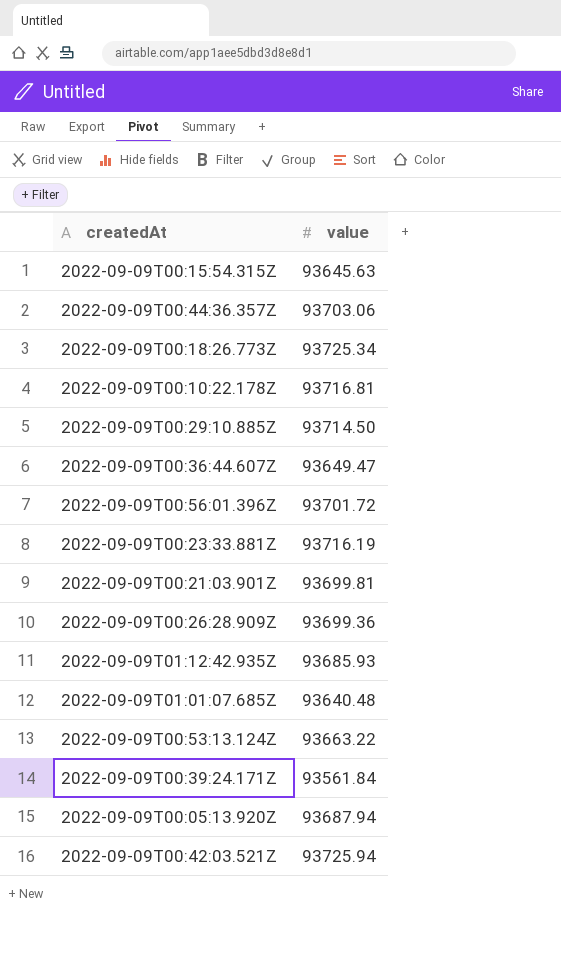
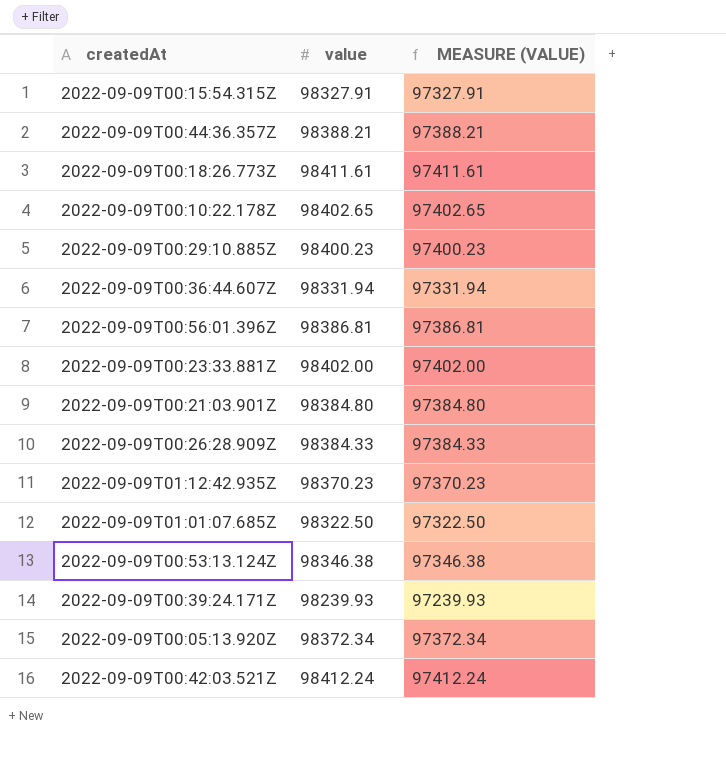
column MEASURE (VALUE) | formula: none -> [value] - 1000
2022-09-09T00:15:54.315Z | value: 93645.63 -> 98327.91
2022-09-09T00:44:36.357Z | value: 93703.06 -> 98388.21
2022-09-09T00:18:26.773Z | value: 93725.34 -> 98411.61
2022-09-09T00:10:22.178Z | value: 93716.81 -> 98402.65
2022-09-09T00:29:10.885Z | value: 93714.50 -> 98400.23
2022-09-09T00:36:44.607Z | value: 93649.47 -> 98331.94
2022-09-09T00:56:01.396Z | value: 93701.72 -> 98386.81
2022-09-09T00:23:33.881Z | value: 93716.19 -> 98402.00
2022-09-09T00:21:03.901Z | value: 93699.81 -> 98384.80
2022-09-09T00:26:28.909Z | value: 93699.36 -> 98384.33
2022-09-09T01:12:42.935Z | value: 93685.93 -> 98370.23
2022-09-09T01:01:07.685Z | value: 93640.48 -> 98322.50
2022-09-09T00:53:13.124Z | value: 93663.22 -> 98346.38
2022-09-09T00:39:24.171Z | value: 93561.84 -> 98239.93
2022-09-09T00:05:13.920Z | value: 93687.94 -> 98372.34
2022-09-09T00:42:03.521Z | value: 93725.94 -> 98412.24

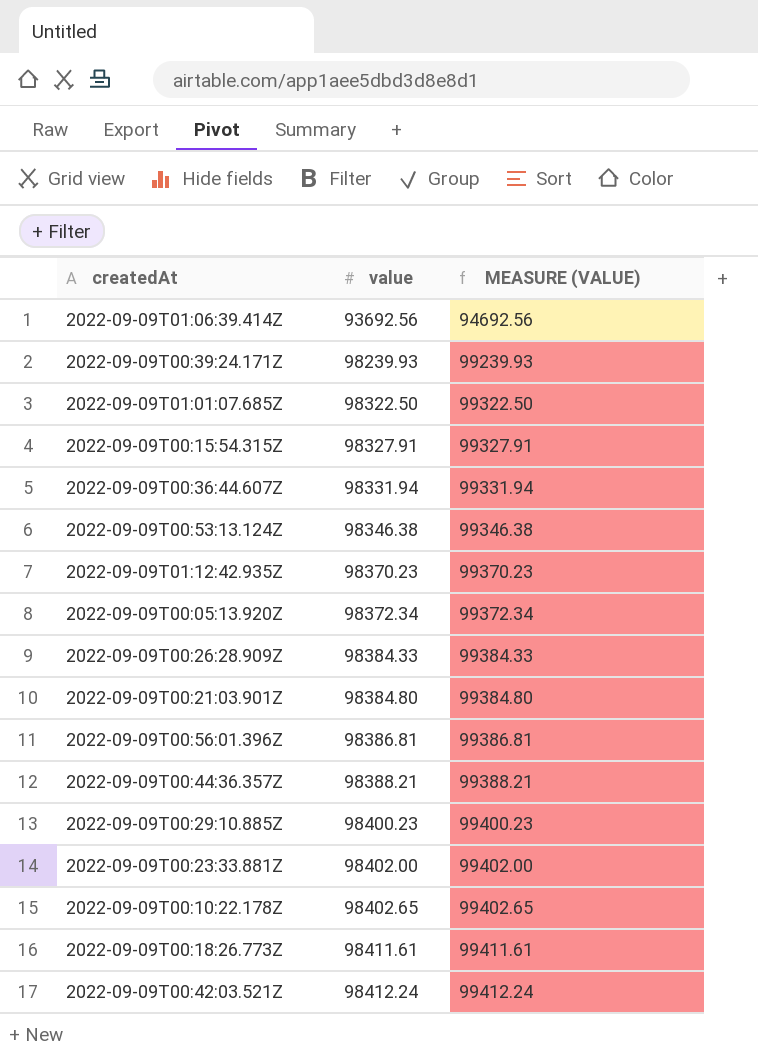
row order: none -> value ascending
column MEASURE (VALUE) | formula: [value] - 1000 -> [value] + 1000
row 2022-09-09T01:06:39.414Z: none -> 93692.56 | 94692.56

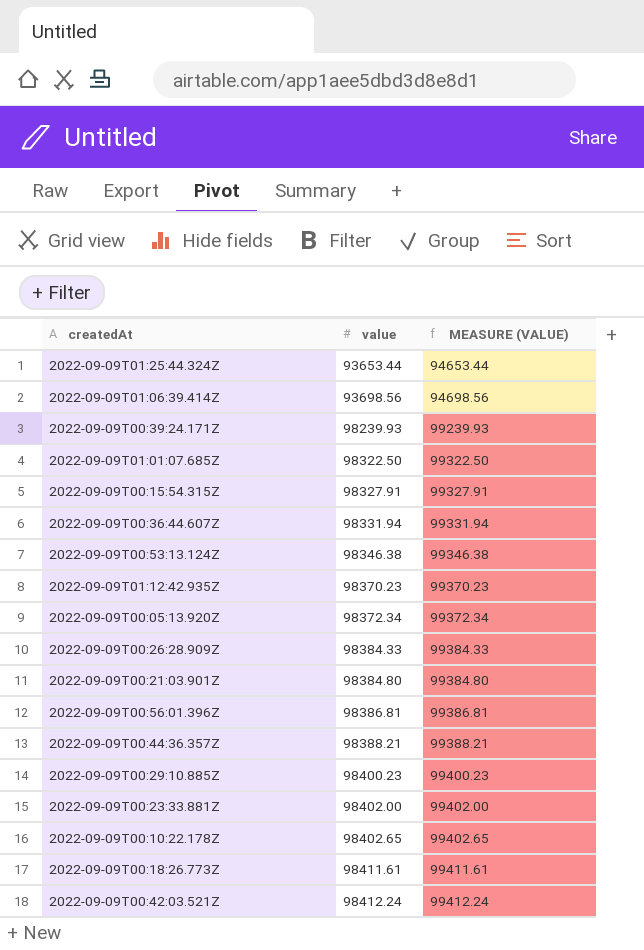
row 2022-09-09T01:25:44.324Z: none -> 93653.44 | 94653.44
2022-09-09T01:06:39.414Z | value: 93692.56 -> 93698.56
2022-09-09T01:06:39.414Z | MEASURE (VALUE): 94692.56 -> 94698.56

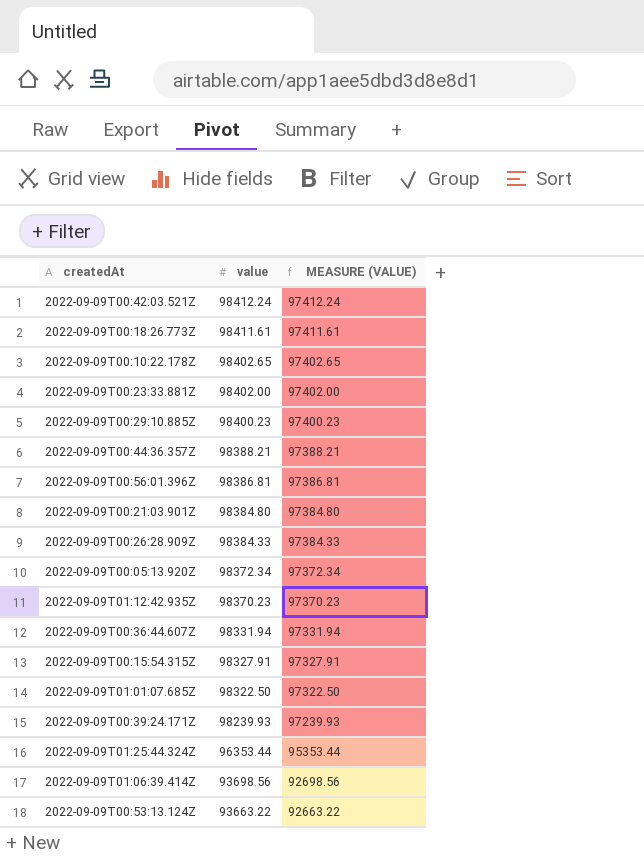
row order: value ascending -> value descending
column MEASURE (VALUE) | formula: [value] + 1000 -> [value] - 1000
2022-09-09T01:25:44.324Z | value: 93653.44 -> 96353.44
2022-09-09T00:53:13.124Z | value: 98346.38 -> 93663.22

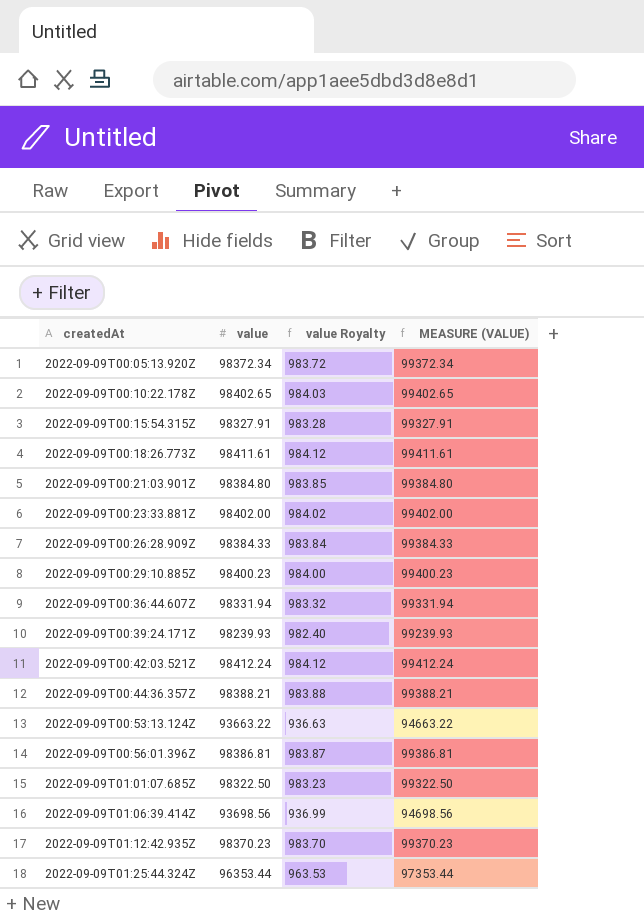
row order: value descending -> createdAt ascending
column value Royalty | formula: none -> [value] * 0.01
column MEASURE (VALUE) | formula: [value] - 1000 -> [value] + 1000

